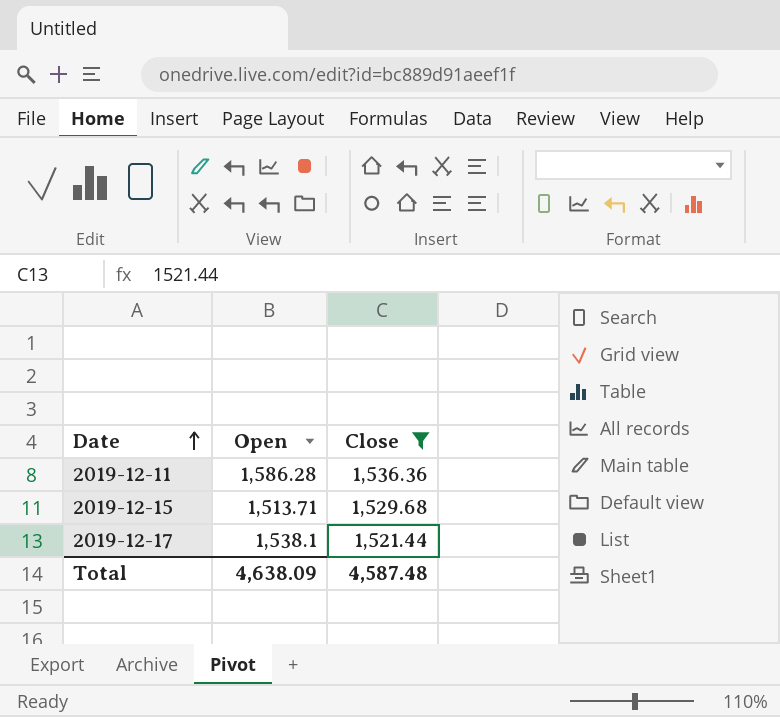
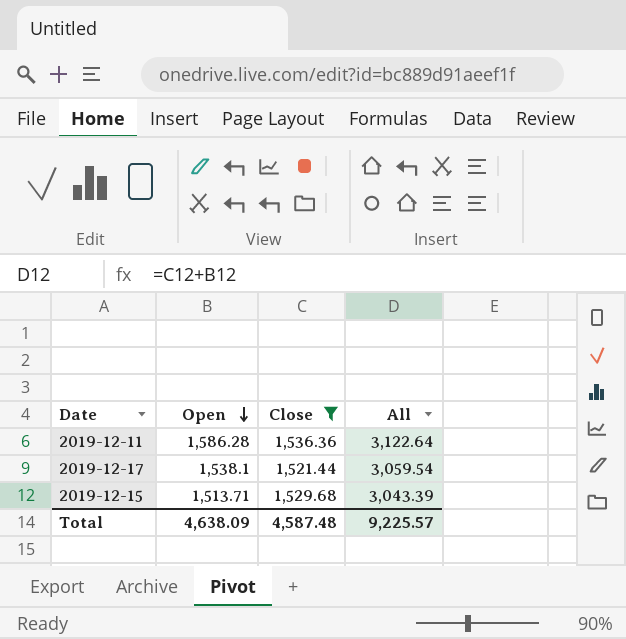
row order: Date ascending -> Open descending
column All | formula: none -> [Open] + [Close]

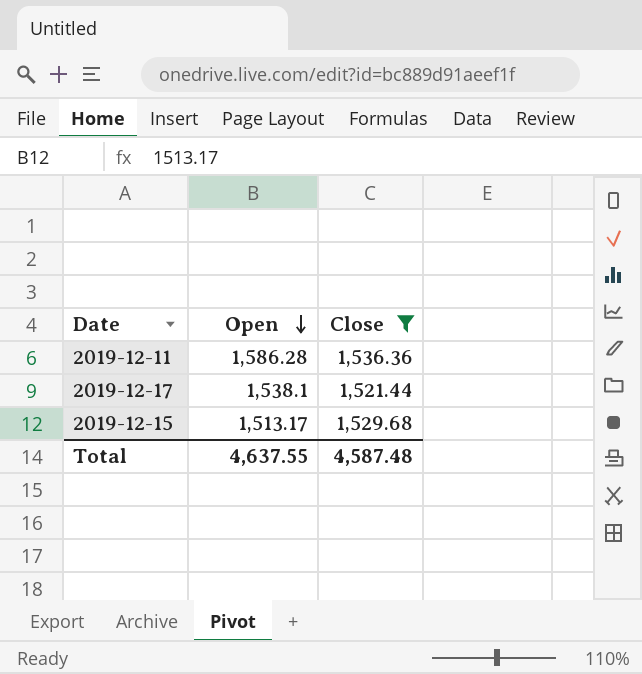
column All | formula: [Open] + [Close] -> none
2019-12-15 | Open: 1,513.71 -> 1,513.17
Total | Open: 4,638.09 -> 4,637.55

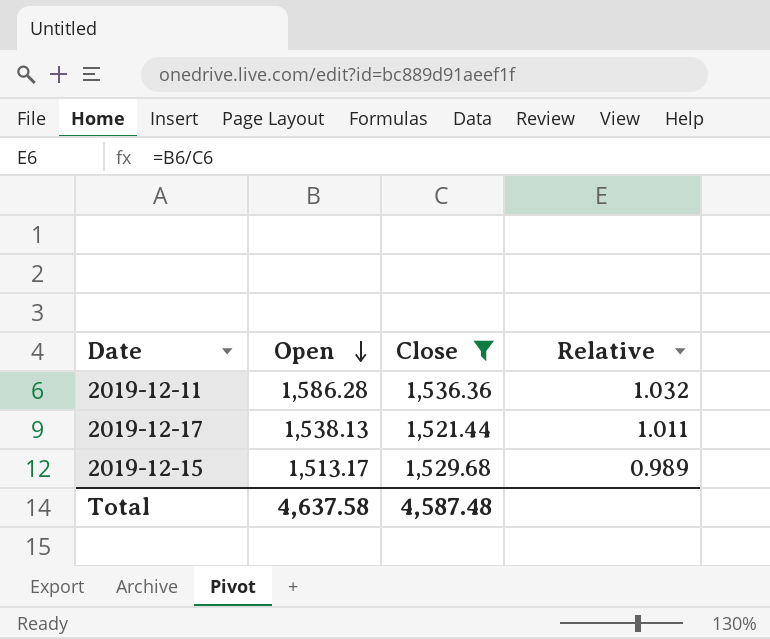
column Relative | formula: none -> [Open] / [Close]
2019-12-17 | Open: 1,538.1 -> 1,538.13
Total | Open: 4,637.55 -> 4,637.58

